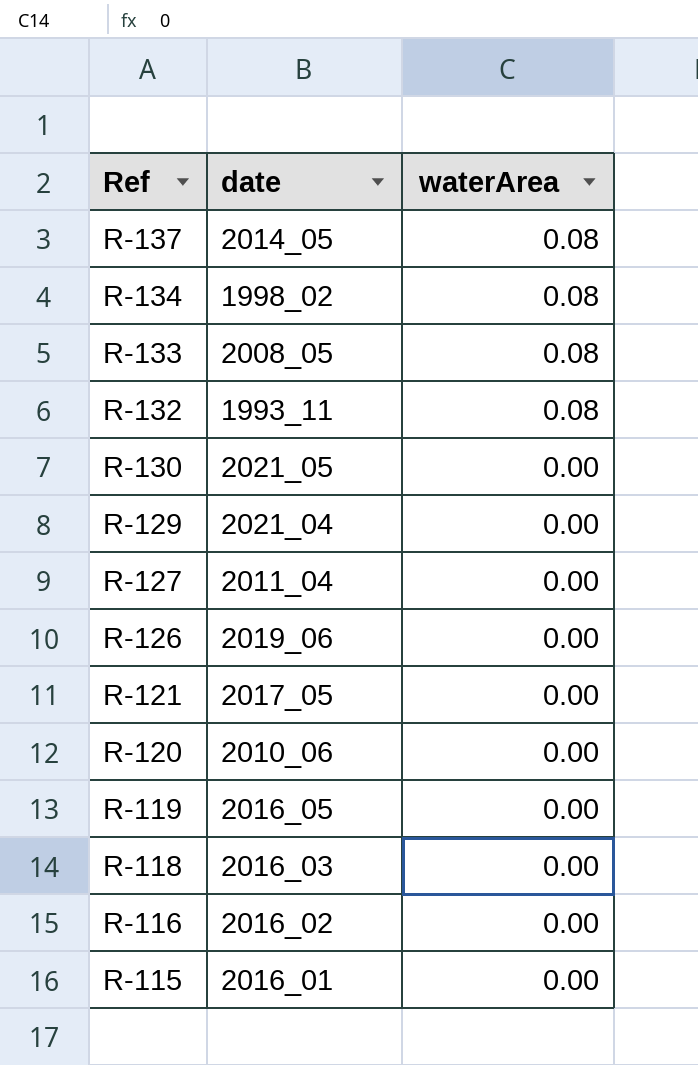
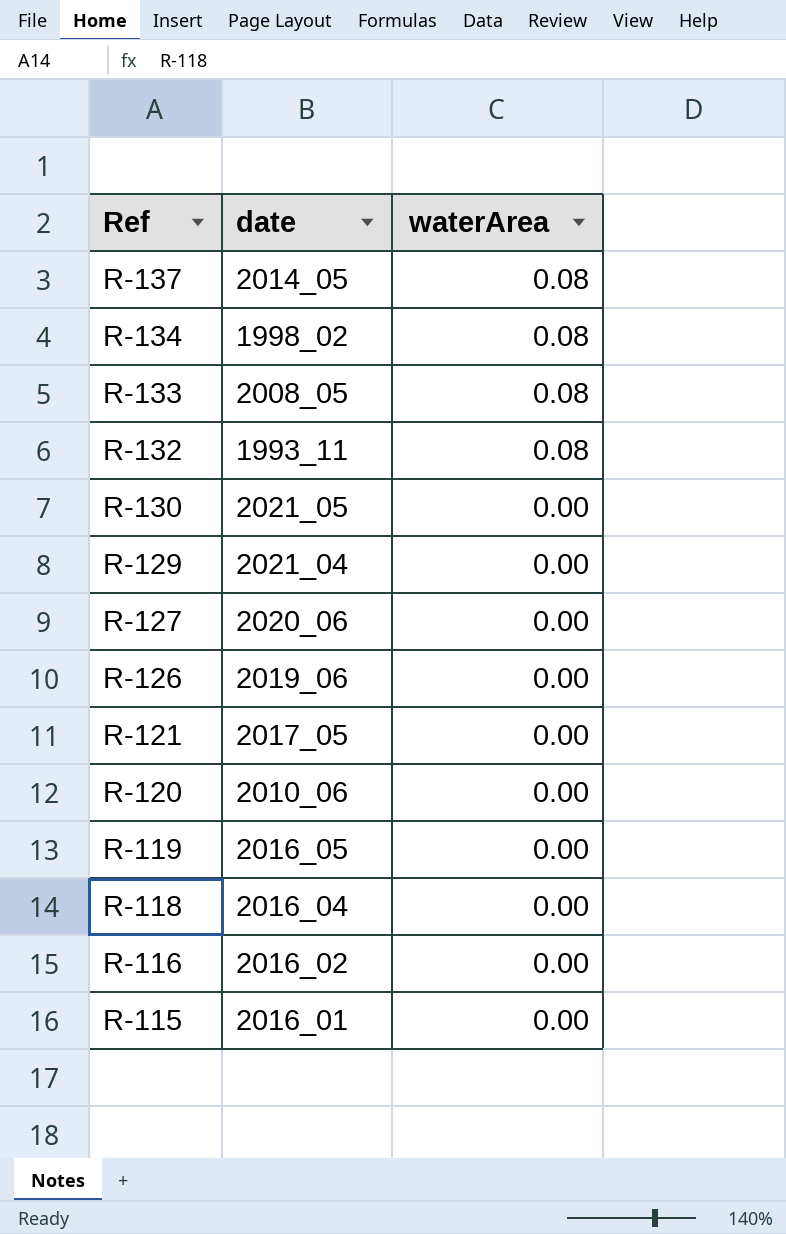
R-127 | date: 2011_04 -> 2020_06
R-118 | date: 2016_03 -> 2016_04

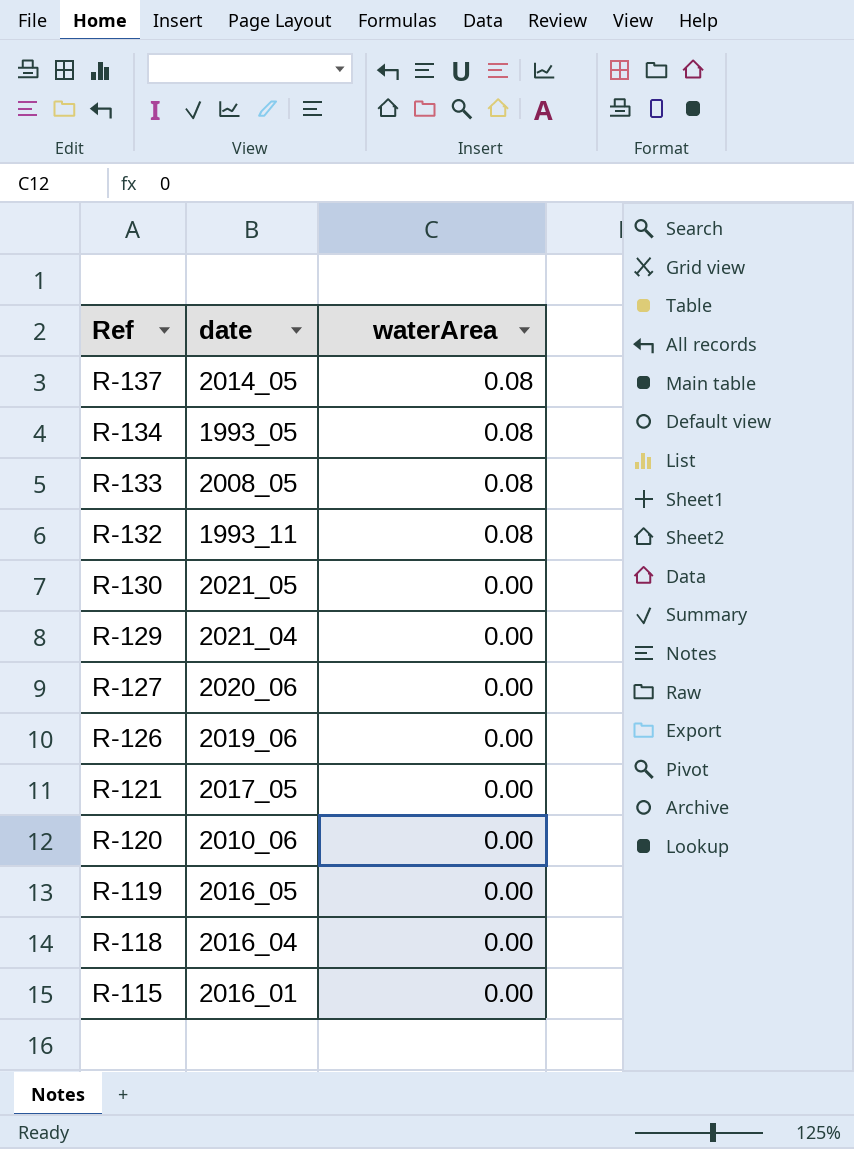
row R-116: 2016_02 | 0.00 -> none
R-134 | date: 1998_02 -> 1993_05

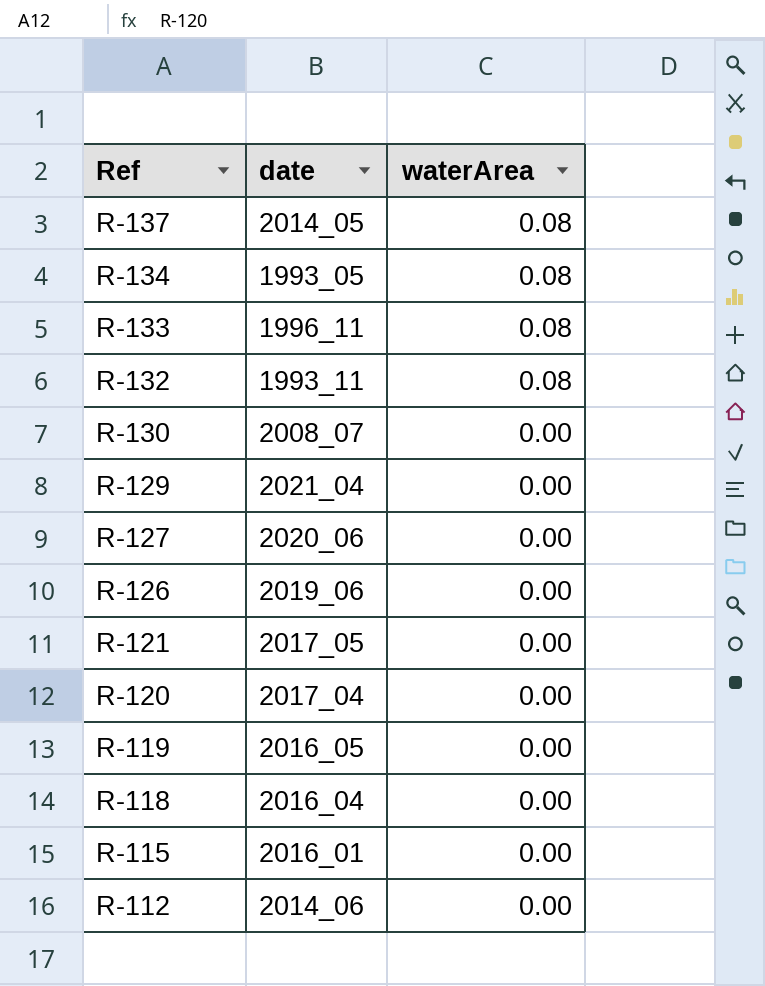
R-133 | date: 2008_05 -> 1996_11
R-130 | date: 2021_05 -> 2008_07
R-120 | date: 2010_06 -> 2017_04
row R-112: none -> 2014_06 | 0.00

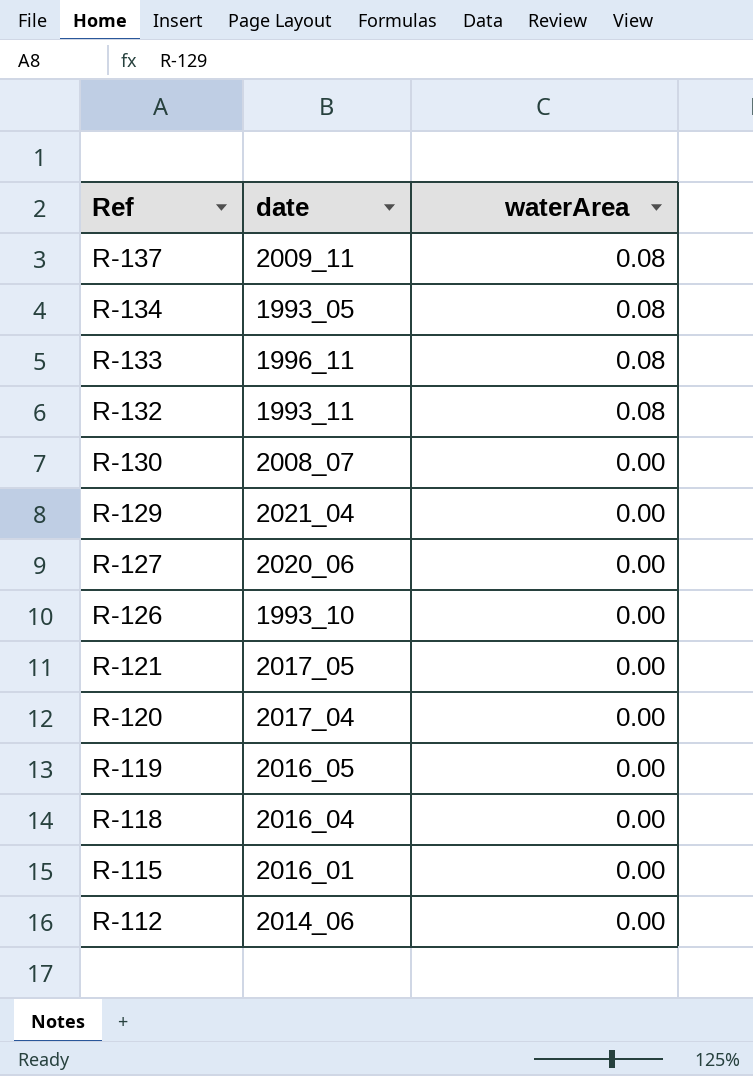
R-137 | date: 2014_05 -> 2009_11
R-126 | date: 2019_06 -> 1993_10

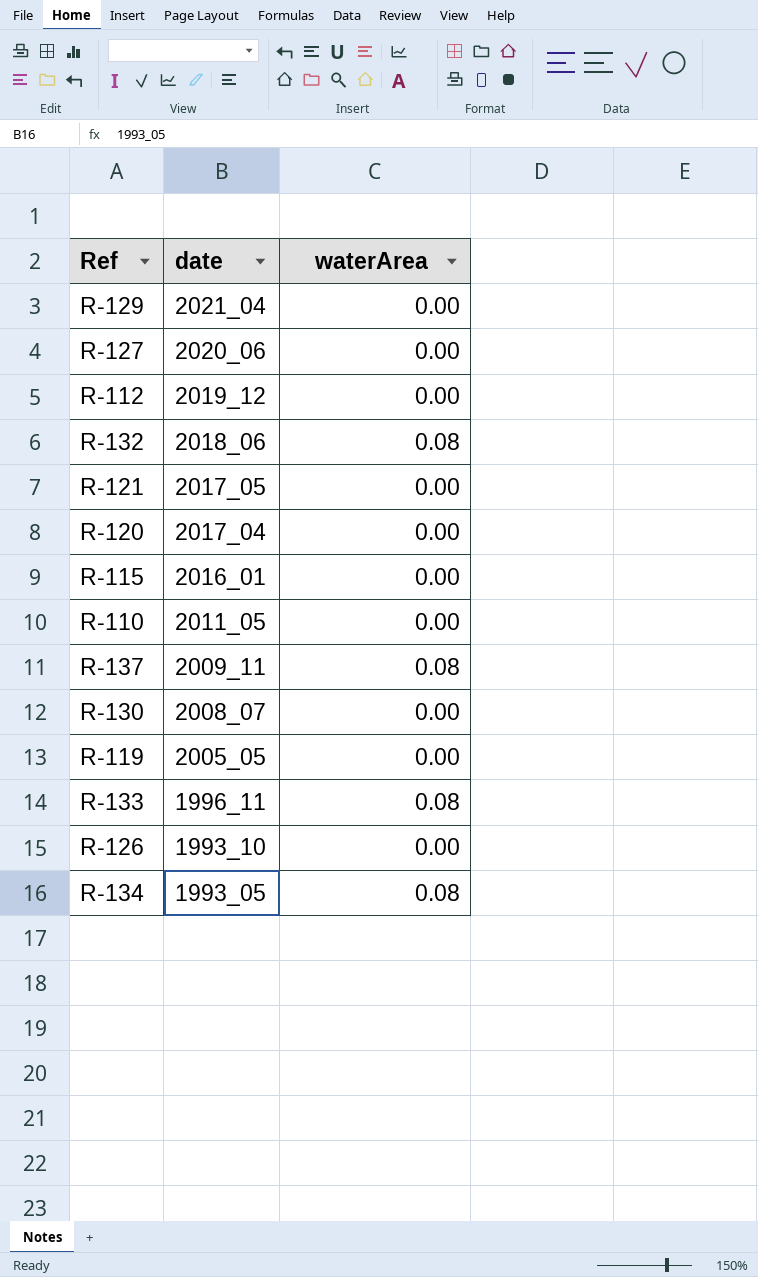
row order: Ref descending -> date descending
row R-118: 2016_04 | 0.00 -> none
R-112 | date: 2014_06 -> 2019_12
R-132 | date: 1993_11 -> 2018_06
row R-110: none -> 2011_05 | 0.00
R-119 | date: 2016_05 -> 2005_05

